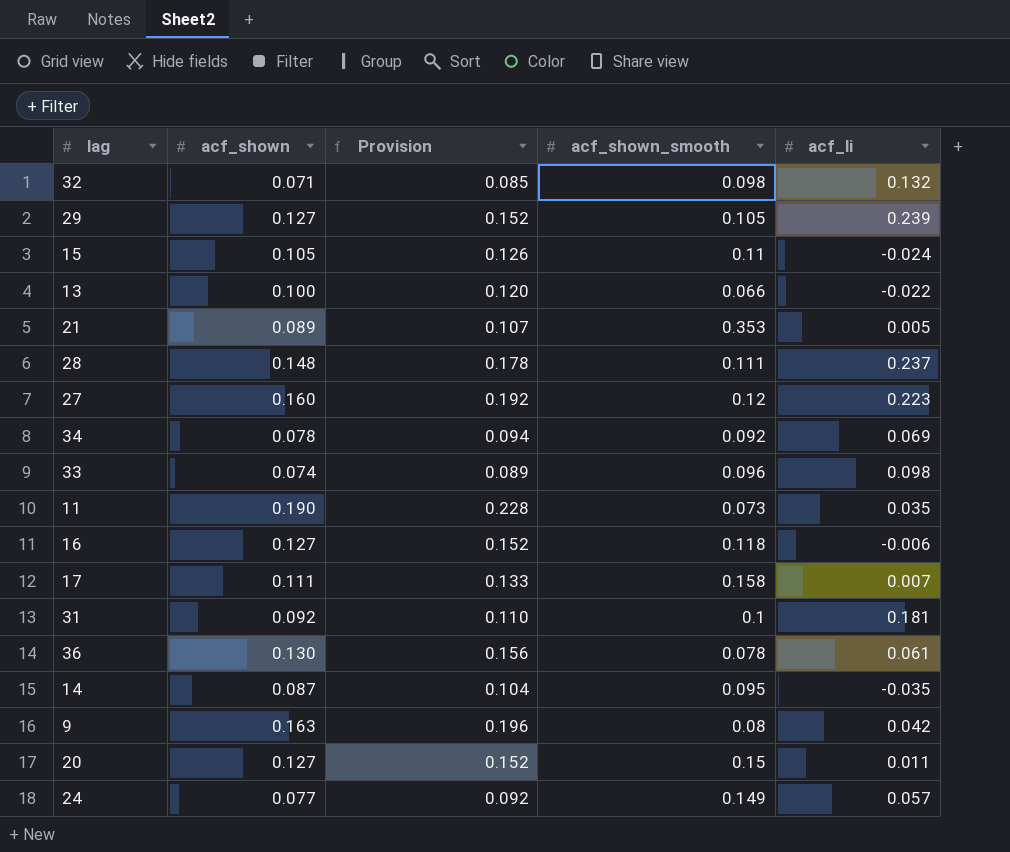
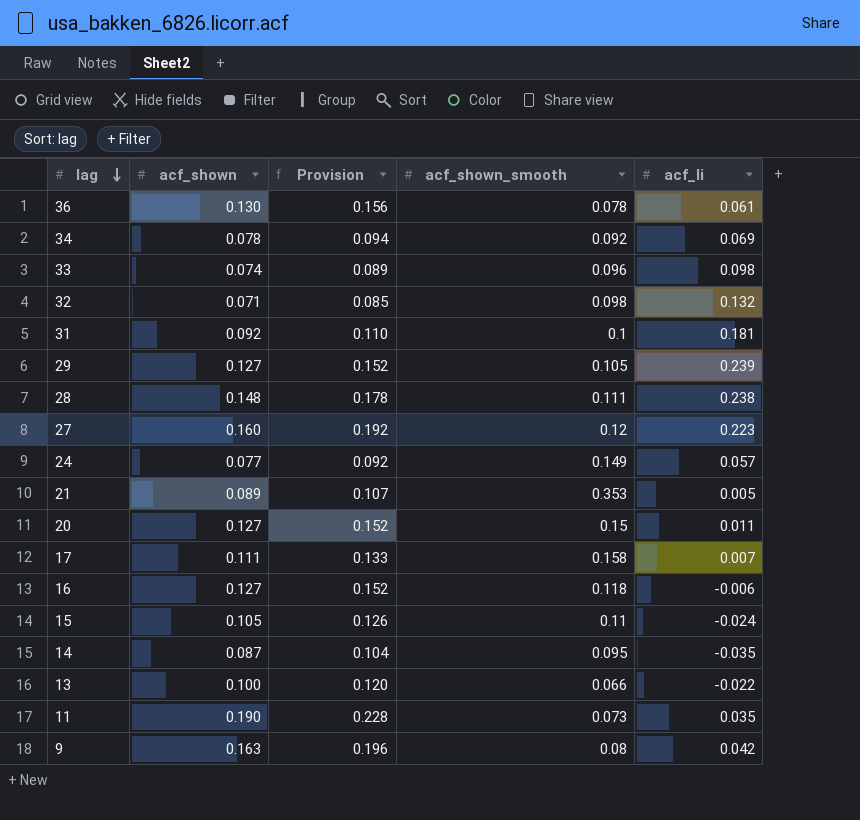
row order: none -> lag descending
28 | acf_li: 0.237 -> 0.238

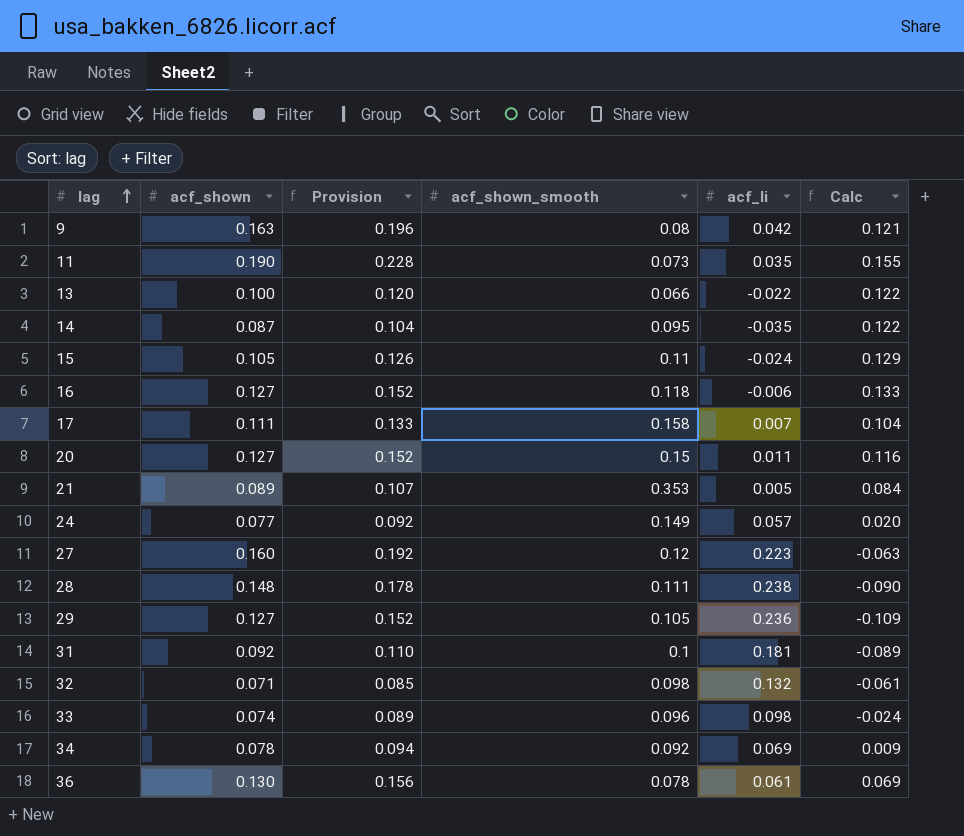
row order: lag descending -> lag ascending
column Calc | formula: none -> [acf_shown] - [acf_li]
29 | acf_li: 0.239 -> 0.236

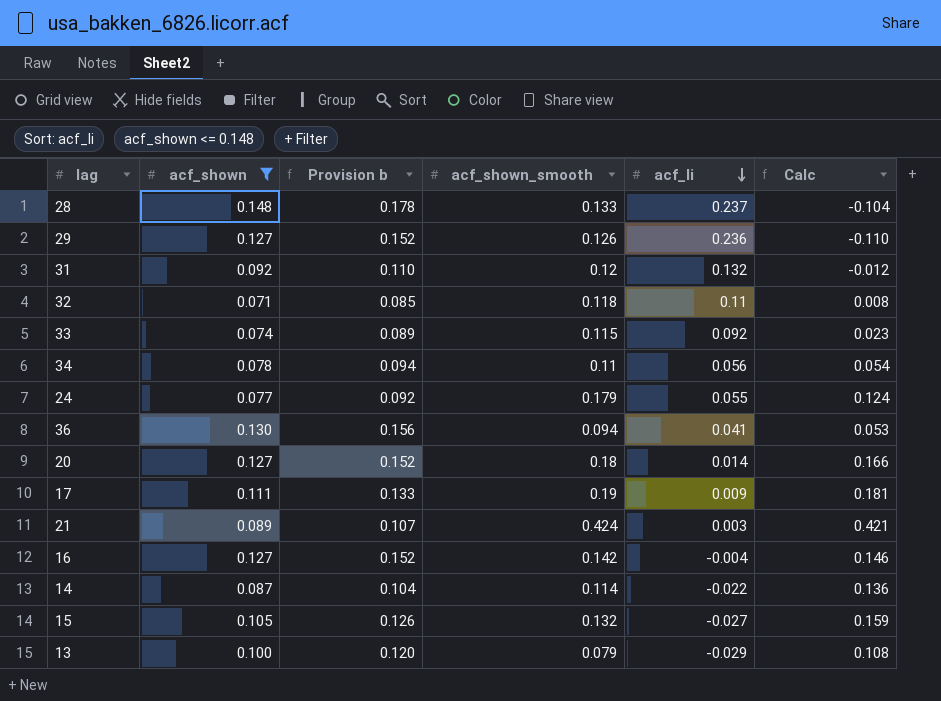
filter: none -> acf_shown <= 0.148
row order: lag ascending -> acf_li descending
column name: Provision -> Provision b
column Calc | formula: [acf_shown] - [acf_li] -> [acf_shown_smooth] - [acf_li]
28 | acf_shown_smooth: 0.111 -> 0.133
28 | acf_li: 0.238 -> 0.237
29 | acf_shown_smooth: 0.105 -> 0.126
31 | acf_shown_smooth: 0.1 -> 0.12
31 | acf_li: 0.181 -> 0.132
32 | acf_shown_smooth: 0.098 -> 0.118
32 | acf_li: 0.132 -> 0.11
33 | acf_shown_smooth: 0.096 -> 0.115
33 | acf_li: 0.098 -> 0.092
34 | acf_shown_smooth: 0.092 -> 0.11
34 | acf_li: 0.069 -> 0.056
24 | acf_shown_smooth: 0.149 -> 0.179
24 | acf_li: 0.057 -> 0.055
36 | acf_shown_smooth: 0.078 -> 0.094
36 | acf_li: 0.061 -> 0.041
20 | acf_shown_smooth: 0.15 -> 0.18
20 | acf_li: 0.011 -> 0.014
17 | acf_shown_smooth: 0.158 -> 0.19
17 | acf_li: 0.007 -> 0.009
21 | acf_shown_smooth: 0.353 -> 0.424
21 | acf_li: 0.005 -> 0.003
16 | acf_shown_smooth: 0.118 -> 0.142
16 | acf_li: -0.006 -> -0.004
14 | acf_shown_smooth: 0.095 -> 0.114
14 | acf_li: -0.035 -> -0.022
15 | acf_shown_smooth: 0.11 -> 0.132
15 | acf_li: -0.024 -> -0.027
13 | acf_shown_smooth: 0.066 -> 0.079
13 | acf_li: -0.022 -> -0.029

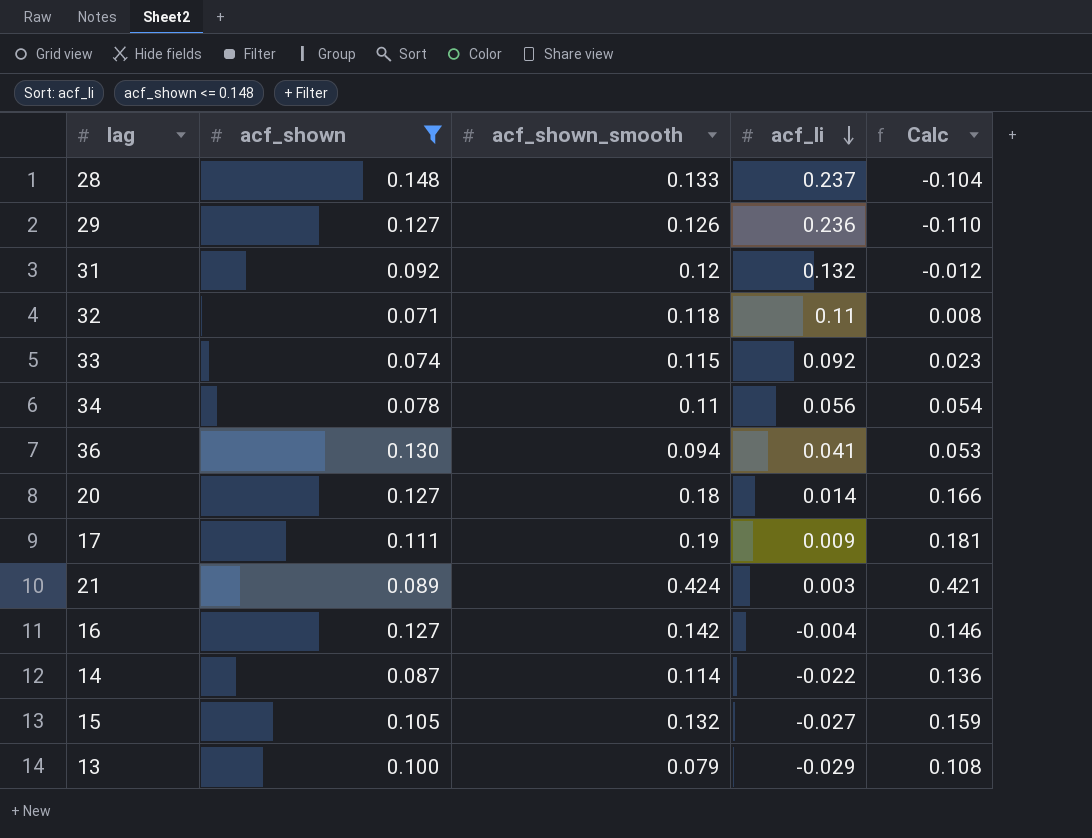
column Provision b | formula: [acf_shown] * 1.2 -> none
row 24: 0.077 | 0.092 | 0.179 | 0.055 | 0.124 -> none

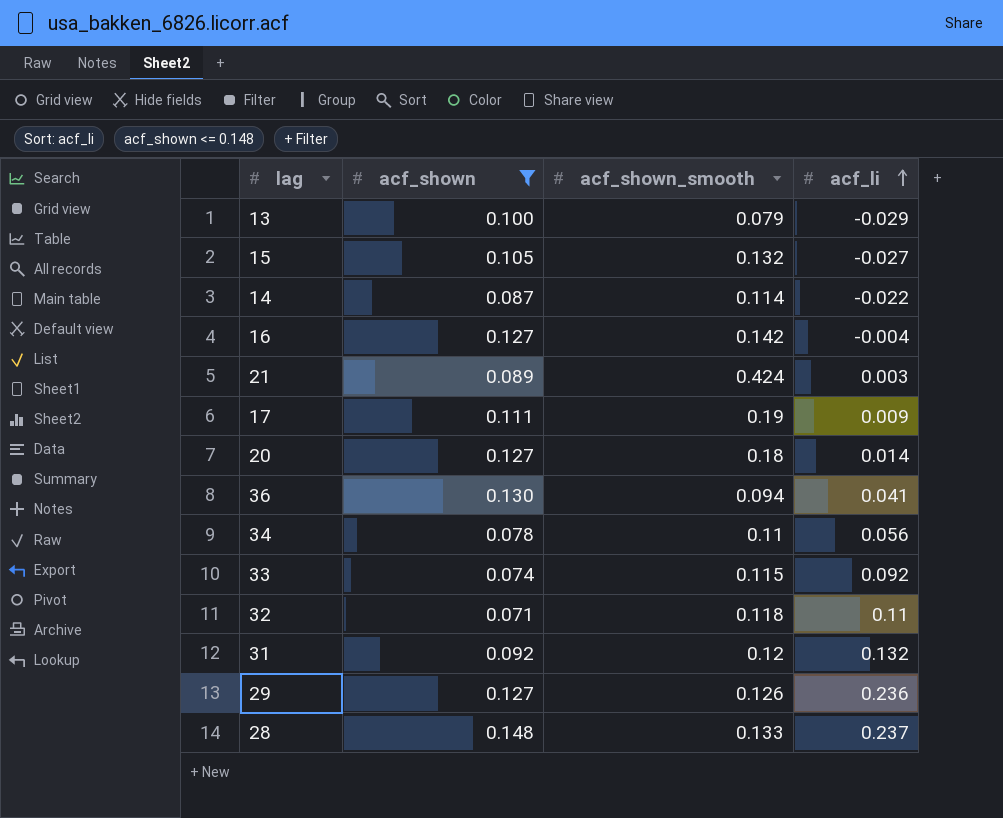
row order: acf_li descending -> acf_li ascending
column Calc | formula: [acf_shown_smooth] - [acf_li] -> none

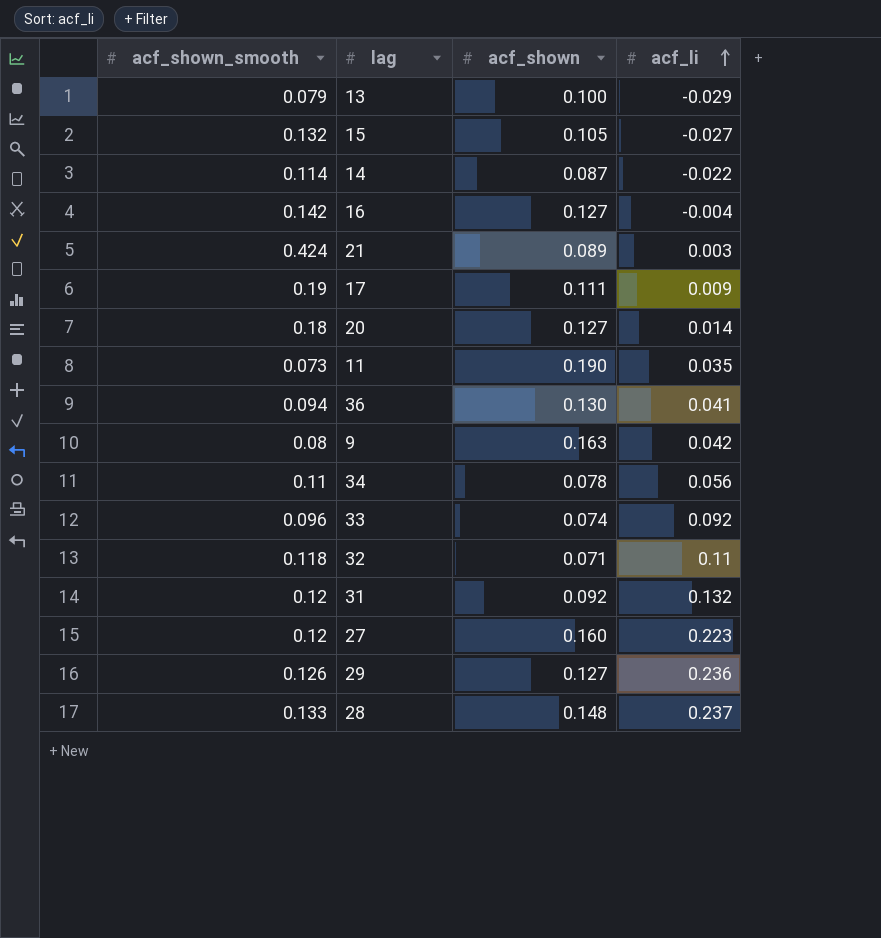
filter: acf_shown <= 0.148 -> none
column acf_shown_smooth | position: 3 -> 1
33 | acf_shown_smooth: 0.115 -> 0.096

